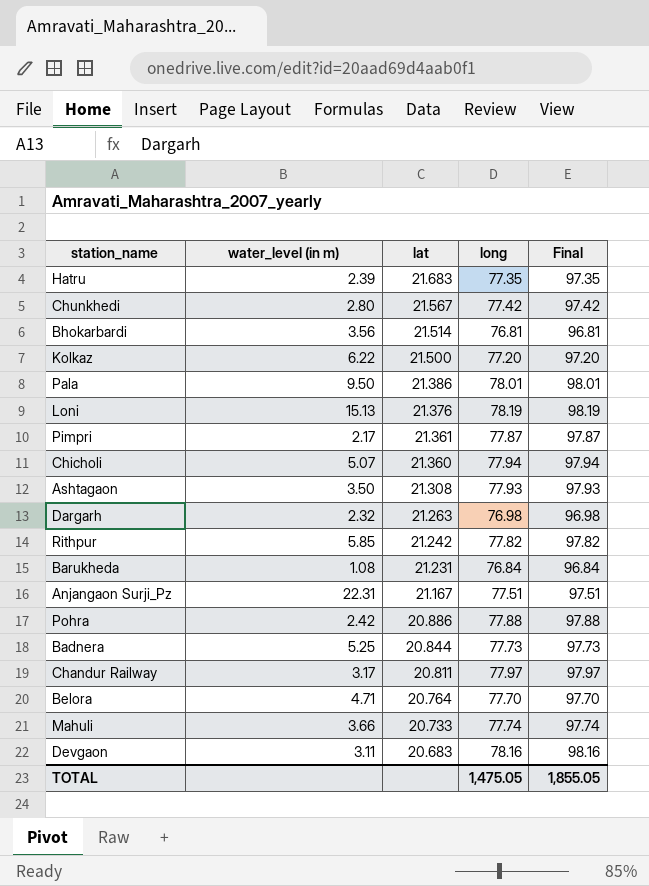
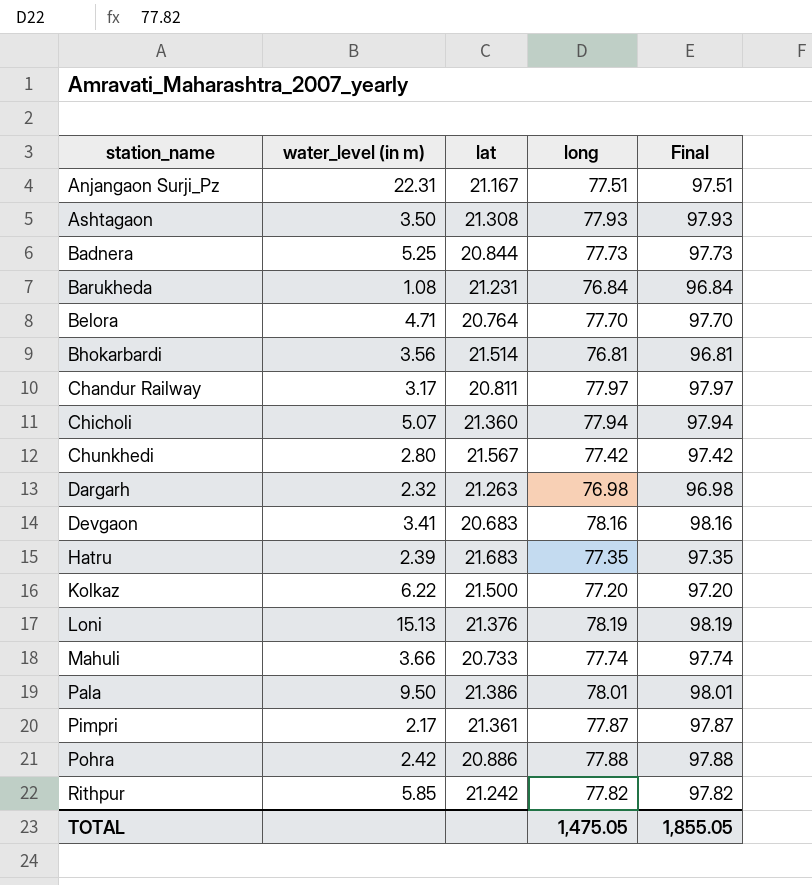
row order: lat descending -> station_name ascending
Devgaon | water_level (in m): 3.11 -> 3.41

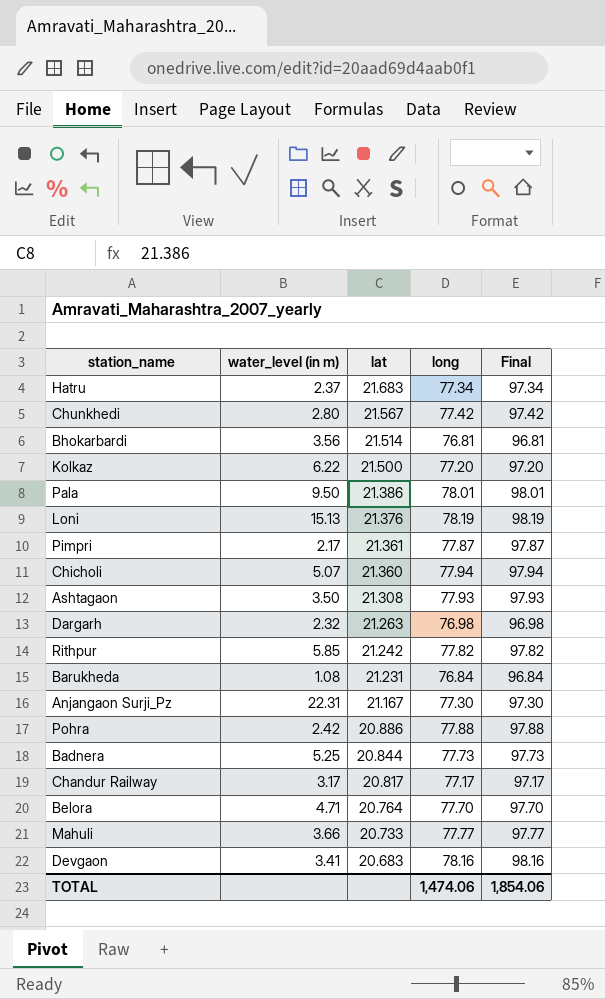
row order: station_name ascending -> lat descending
Hatru | water_level (in m): 2.39 -> 2.37
Hatru | long: 77.35 -> 77.34
Hatru | Final: 97.35 -> 97.34
Anjangaon Surji_Pz | long: 77.51 -> 77.30
Anjangaon Surji_Pz | Final: 97.51 -> 97.30
Chandur Railway | lat: 20.811 -> 20.817
Chandur Railway | long: 77.97 -> 77.17
Chandur Railway | Final: 97.97 -> 97.17
Mahuli | long: 77.74 -> 77.77
Mahuli | Final: 97.74 -> 97.77
TOTAL | long: 1,475.05 -> 1,474.06
TOTAL | Final: 1,855.05 -> 1,854.06

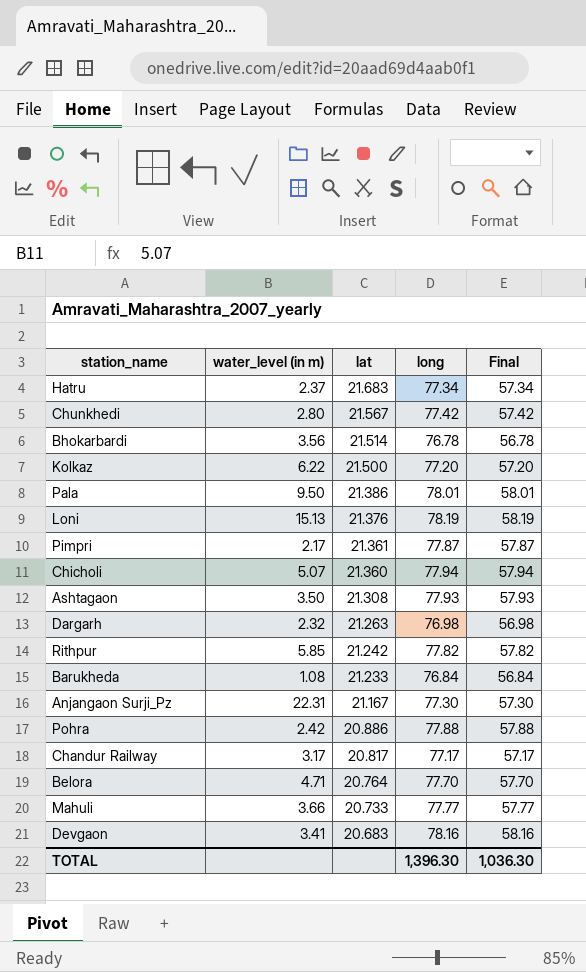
column Final | formula: [long] + 20 -> [long] - 20
row Badnera: 5.25 | 20.844 | 77.73 | 97.73 -> none
Bhokarbardi | long: 76.81 -> 76.78
Barukheda | lat: 21.231 -> 21.233
TOTAL | long: 1,474.06 -> 1,396.30
TOTAL | Final: 1,854.06 -> 1,036.30

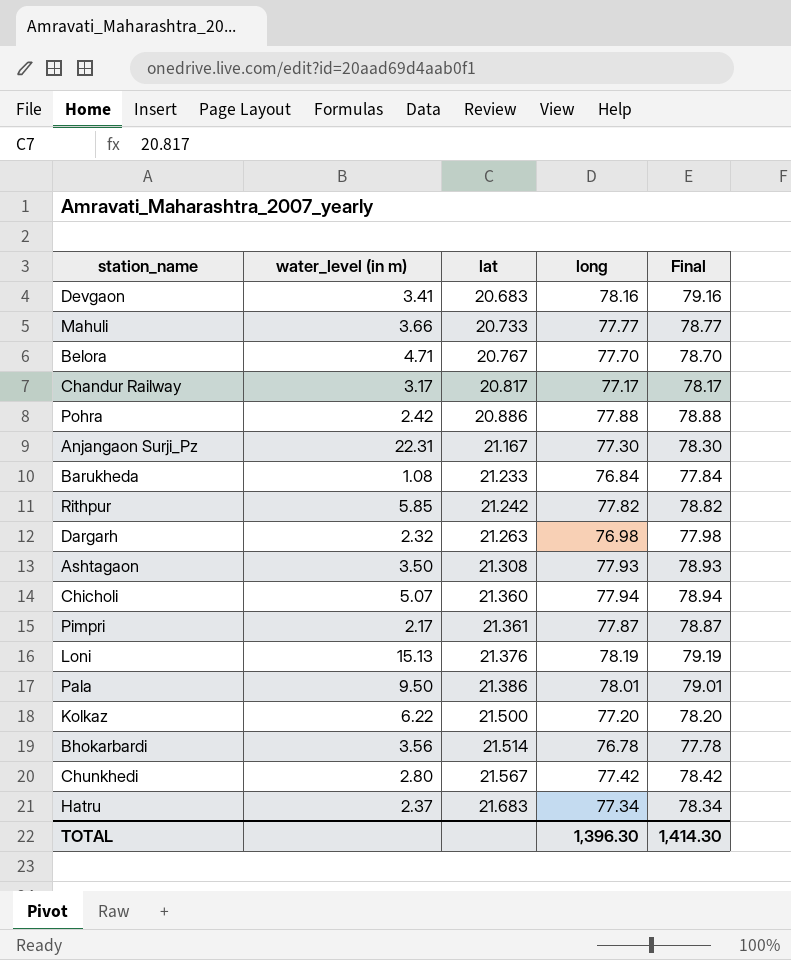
row order: lat descending -> lat ascending
column Final | formula: [long] - 20 -> [long] + 1
Belora | lat: 20.764 -> 20.767
TOTAL | Final: 1,036.30 -> 1,414.30

